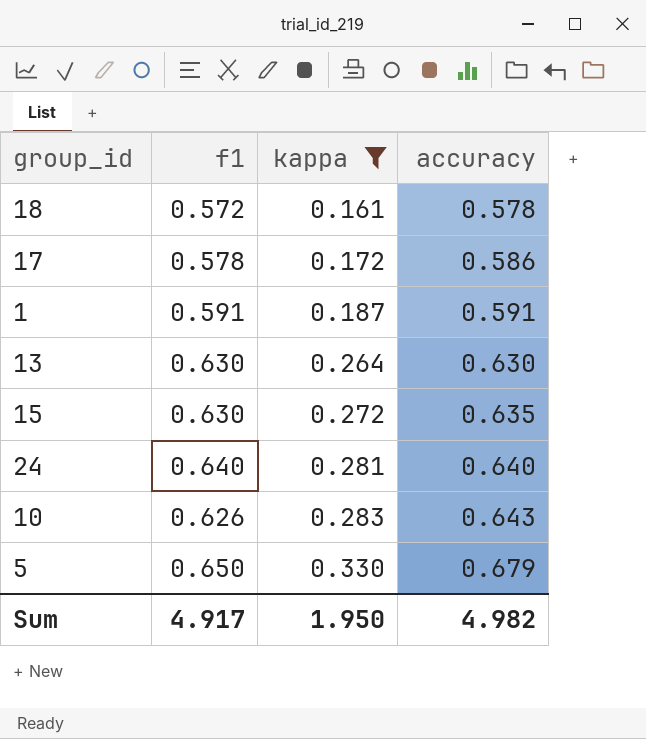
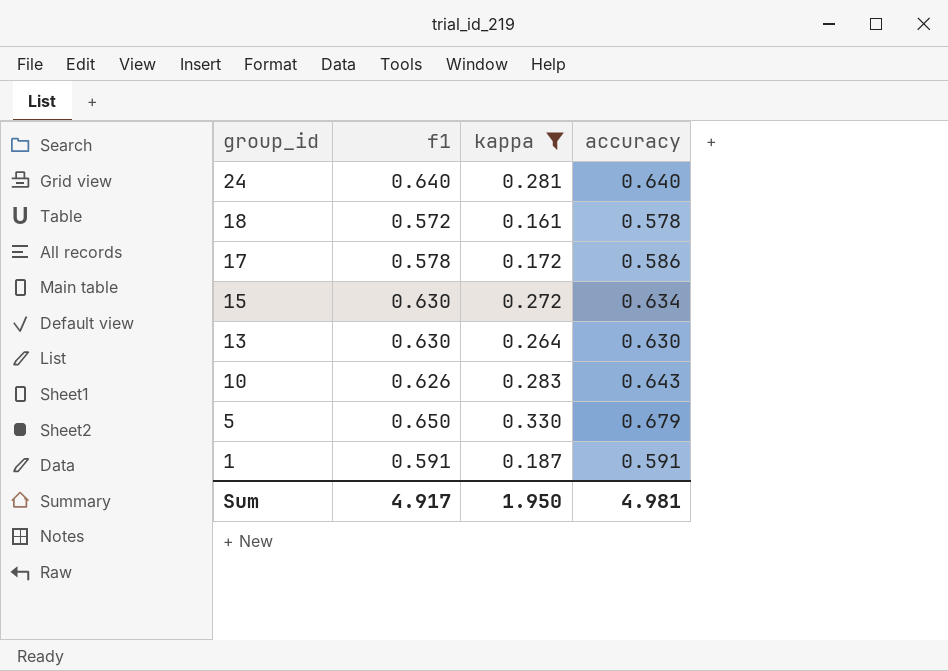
row order: kappa ascending -> group_id descending
15 | accuracy: 0.635 -> 0.634
Sum | accuracy: 4.982 -> 4.981

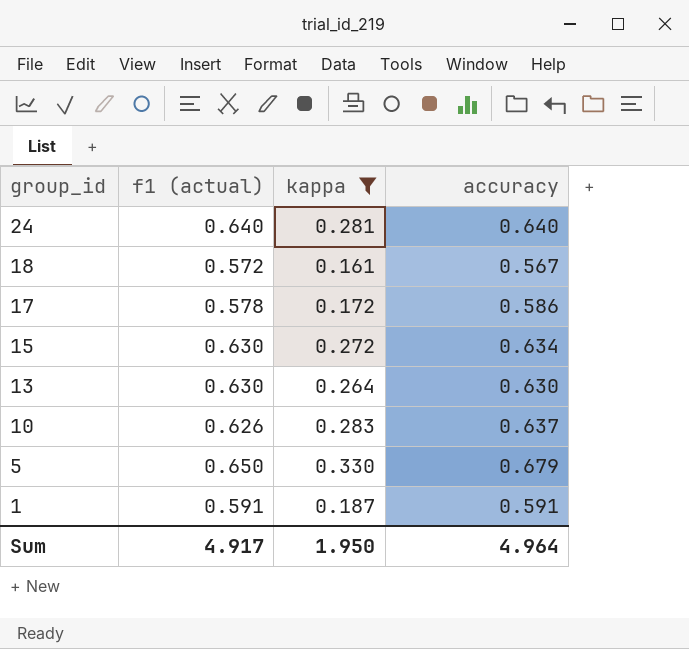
column name: f1 -> f1 (actual)
18 | accuracy: 0.578 -> 0.567
10 | accuracy: 0.643 -> 0.637
Sum | accuracy: 4.981 -> 4.964

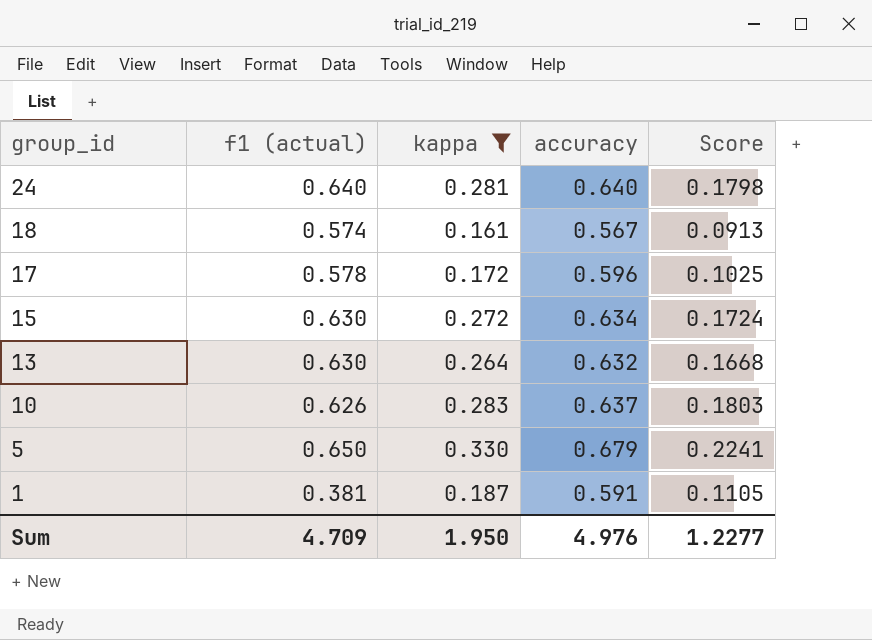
column Score | formula: none -> [kappa] * [accuracy]
18 | f1 (actual): 0.572 -> 0.574
17 | accuracy: 0.586 -> 0.596
13 | accuracy: 0.630 -> 0.632
1 | f1 (actual): 0.591 -> 0.381
Sum | f1 (actual): 4.917 -> 4.709
Sum | accuracy: 4.964 -> 4.976

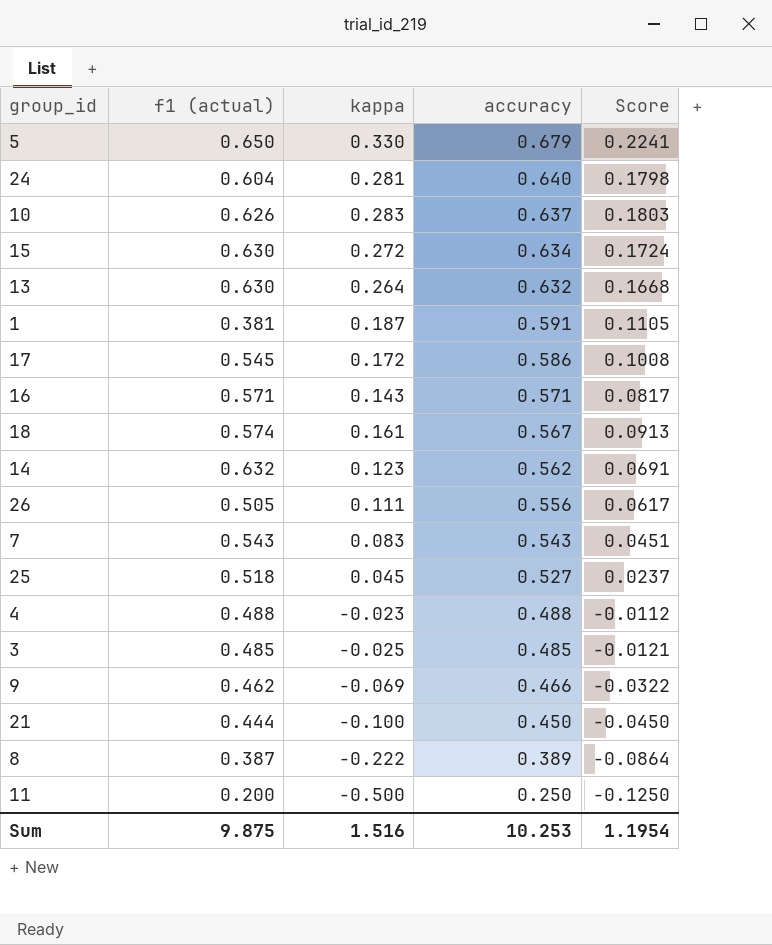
filter: kappa >= 0.161 -> none
row order: group_id descending -> accuracy descending
24 | f1 (actual): 0.640 -> 0.604
17 | f1 (actual): 0.578 -> 0.545
17 | accuracy: 0.596 -> 0.586
17 | Score: 0.1025 -> 0.1008
Sum | f1 (actual): 4.709 -> 9.875
Sum | kappa: 1.950 -> 1.516
Sum | accuracy: 4.976 -> 10.253
Sum | Score: 1.2277 -> 1.1954

